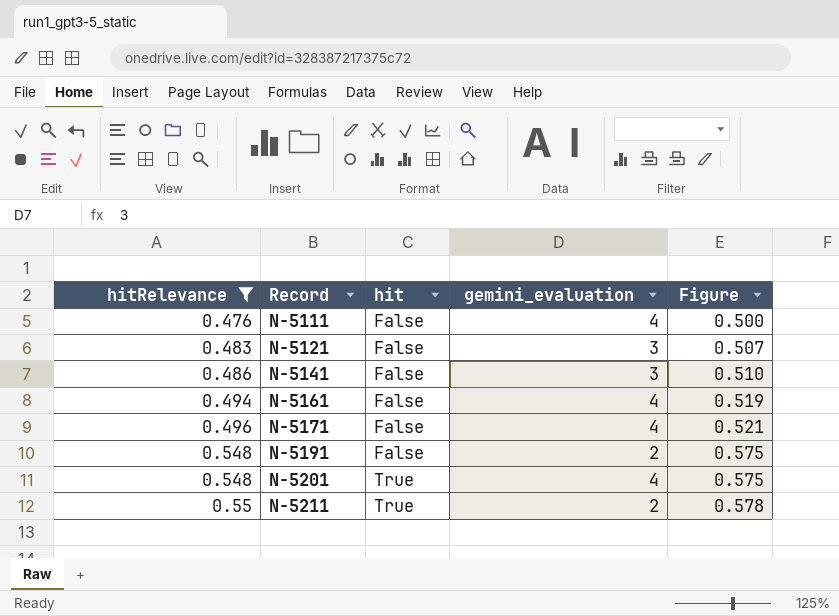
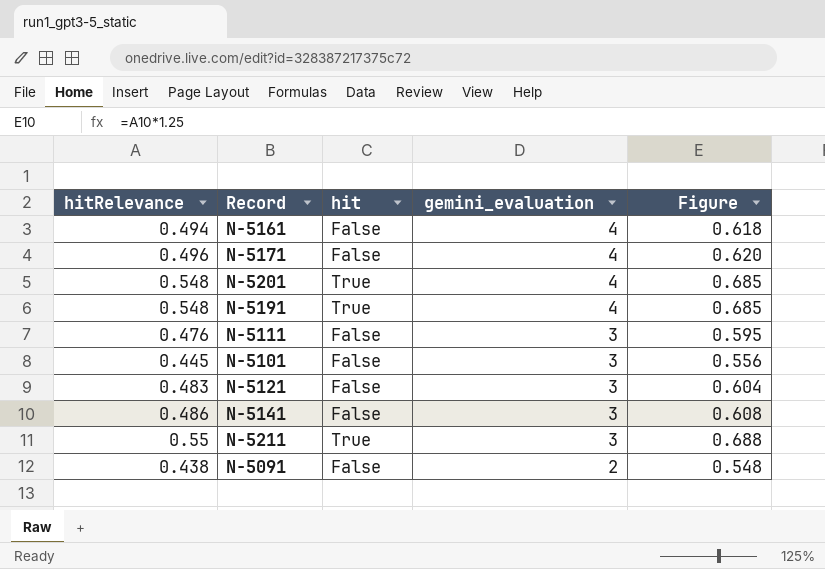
filter: hitRelevance >= 0.476 -> none
row order: hitRelevance ascending -> gemini_evaluation descending
column Figure | formula: [hitRelevance] * 1.05 -> [hitRelevance] * 1.25
N-5191 | hit: False -> True
N-5191 | gemini_evaluation: 2 -> 4
N-5111 | gemini_evaluation: 4 -> 3
N-5211 | gemini_evaluation: 2 -> 3

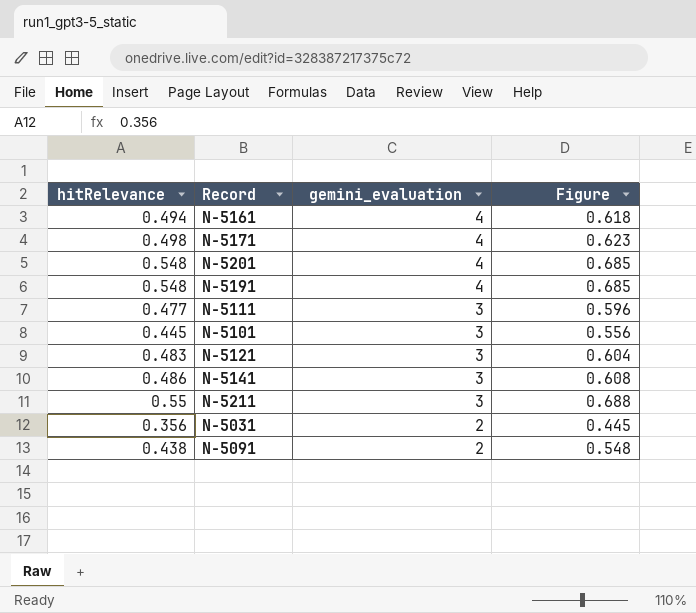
column hit | position: 3 -> none
N-5171 | hitRelevance: 0.496 -> 0.498
N-5171 | Figure: 0.620 -> 0.623
N-5111 | hitRelevance: 0.476 -> 0.477
N-5111 | Figure: 0.595 -> 0.596
row N-5031: none -> 0.356 | 2 | 0.445

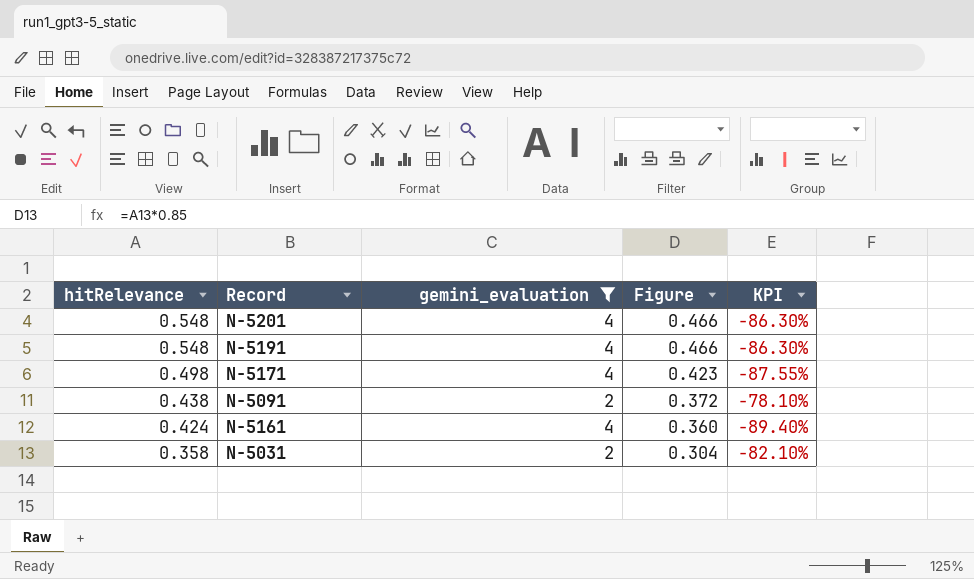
filter: none -> gemini_evaluation != 3
row order: gemini_evaluation descending -> hitRelevance descending
column Figure | formula: [hitRelevance] * 1.25 -> [hitRelevance] * 0.85
column KPI | formula: none -> ([hitRelevance] - [gemini_evaluation]) / [gemini_evaluation]
N-5161 | hitRelevance: 0.494 -> 0.424
N-5031 | hitRelevance: 0.356 -> 0.358

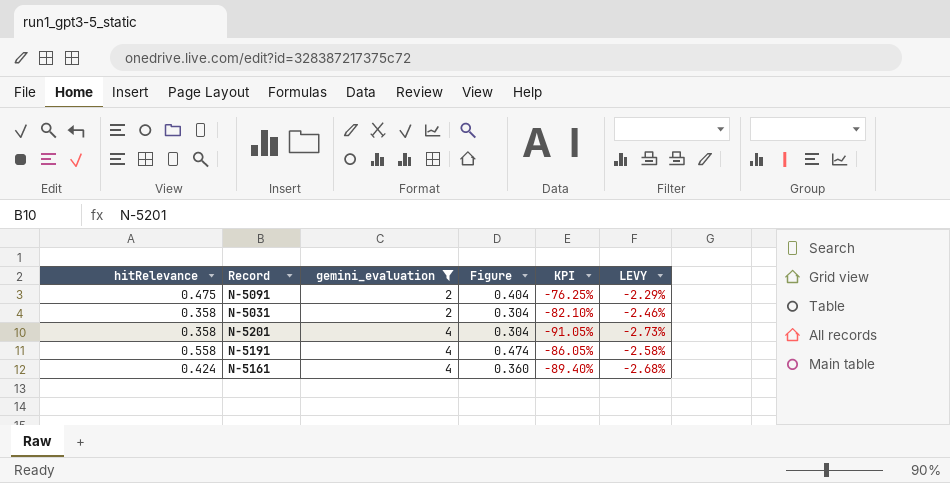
row order: hitRelevance descending -> gemini_evaluation ascending
column LEVY | formula: none -> [KPI] * 0.03
row N-5171: 0.498 | 4 | 0.423 | -87.55% -> none
N-5091 | hitRelevance: 0.438 -> 0.475
N-5091 | Figure: 0.372 -> 0.404
N-5091 | KPI: -78.10% -> -76.25%
N-5201 | hitRelevance: 0.548 -> 0.358
N-5201 | Figure: 0.466 -> 0.304
N-5201 | KPI: -86.30% -> -91.05%
N-5191 | hitRelevance: 0.548 -> 0.558
N-5191 | Figure: 0.466 -> 0.474
N-5191 | KPI: -86.30% -> -86.05%

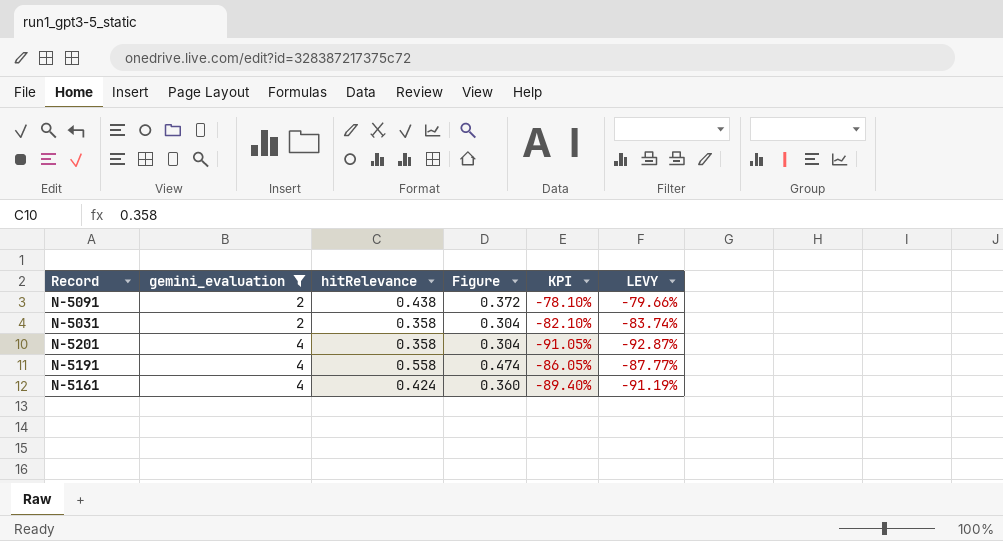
column hitRelevance | position: 1 -> 3
column LEVY | formula: [KPI] * 0.03 -> [KPI] * 1.02
N-5091 | hitRelevance: 0.475 -> 0.438
N-5091 | Figure: 0.404 -> 0.372
N-5091 | KPI: -76.25% -> -78.10%

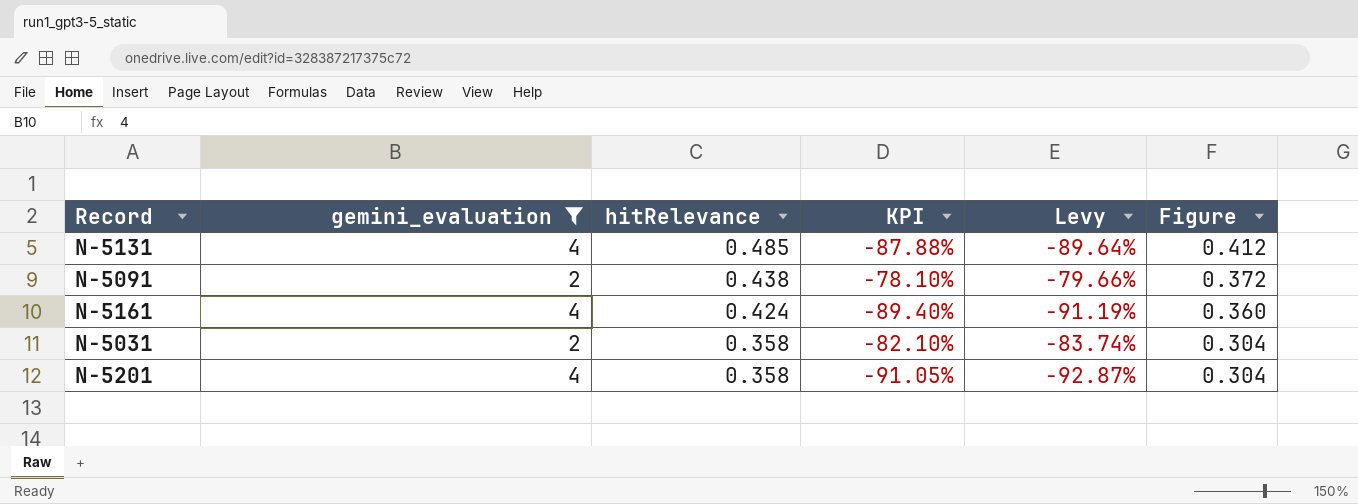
row order: gemini_evaluation ascending -> hitRelevance descending
column name: LEVY -> Levy
column Figure | position: 4 -> 6
row N-5191: 4 | 0.558 | 0.474 | -86.05% | -87.77% -> none
row N-5131: none -> 4 | 0.485 | -87.88% | -89.64% | 0.412

